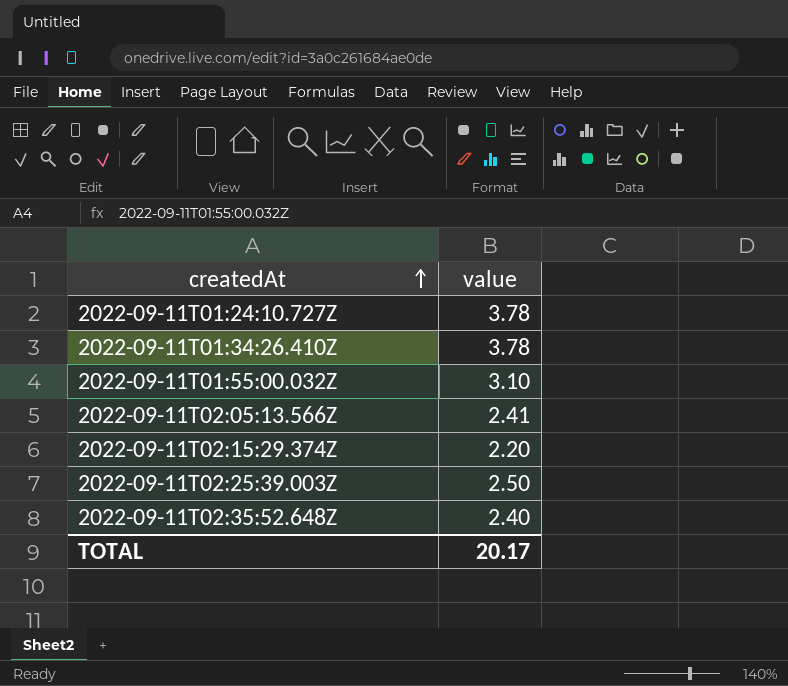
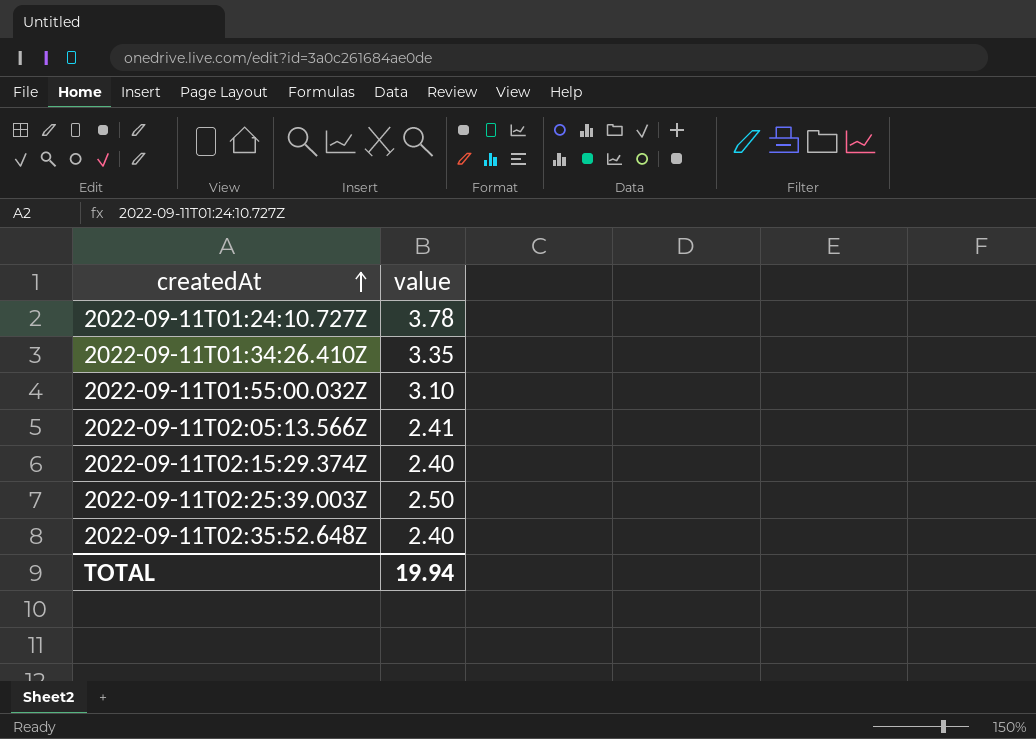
2022-09-11T01:34:26.410Z | value: 3.78 -> 3.35
2022-09-11T02:15:29.374Z | value: 2.20 -> 2.40
TOTAL | value: 20.17 -> 19.94

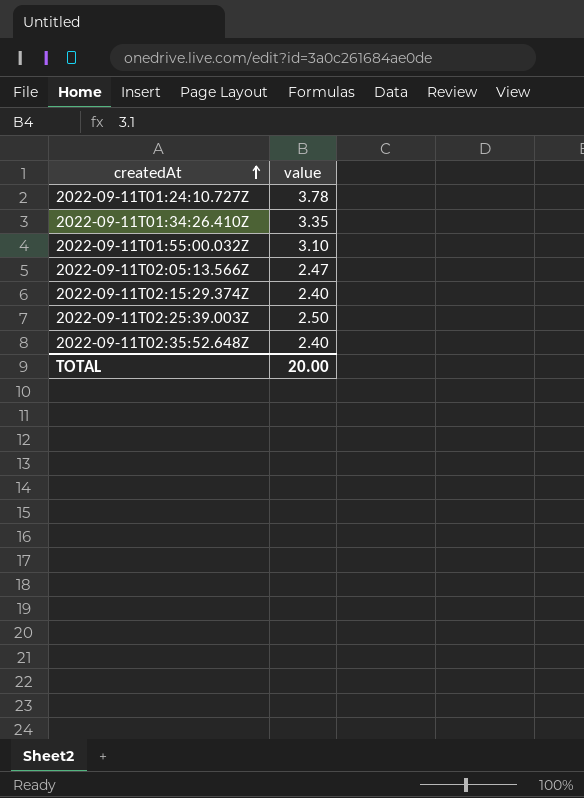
2022-09-11T02:05:13.566Z | value: 2.41 -> 2.47
TOTAL | value: 19.94 -> 20.00

